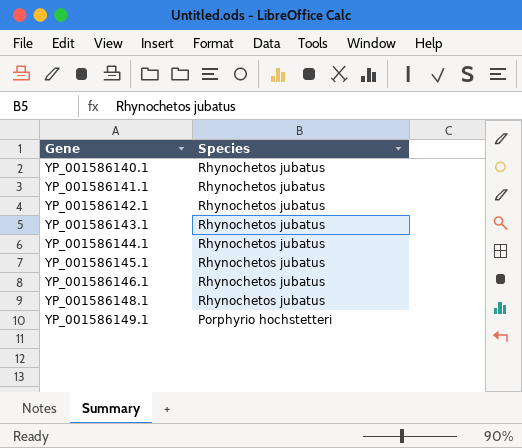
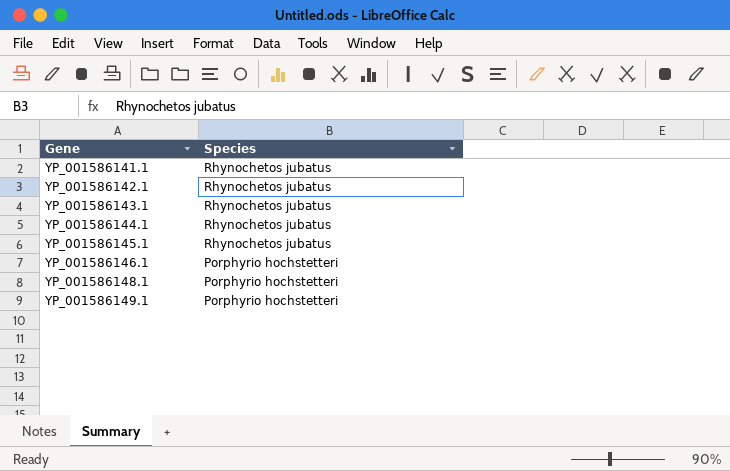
row YP_001586140.1: Rhynochetos jubatus -> none
YP_001586146.1 | Species: Rhynochetos jubatus -> Porphyrio hochstetteri
YP_001586148.1 | Species: Rhynochetos jubatus -> Porphyrio hochstetteri

